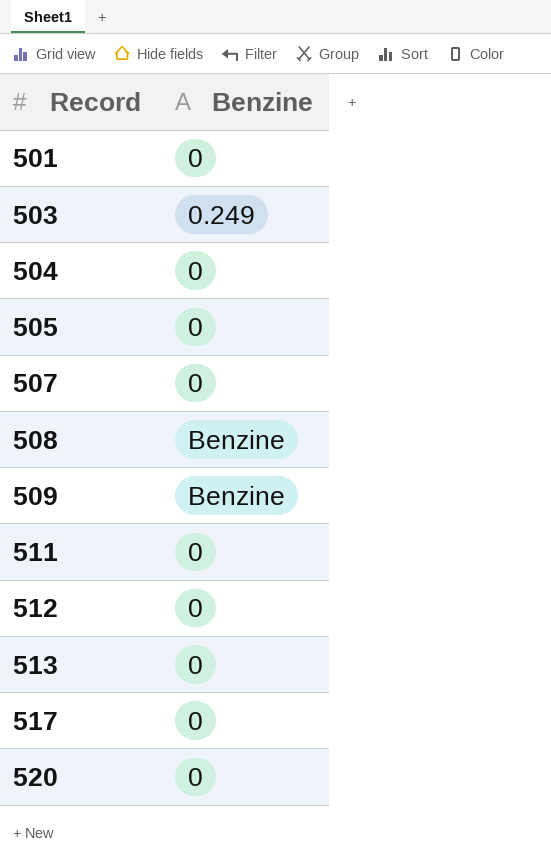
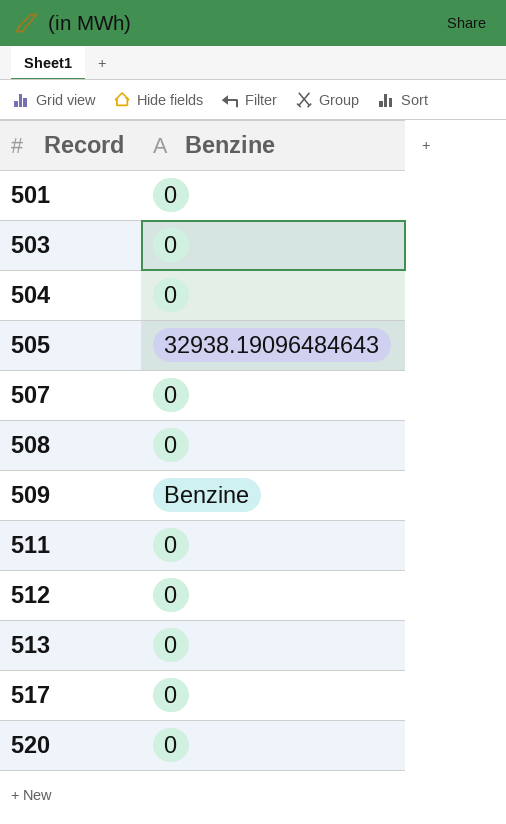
503 | Benzine: 0.249 -> 0
505 | Benzine: 0 -> 32938.19096484643
508 | Benzine: Benzine -> 0

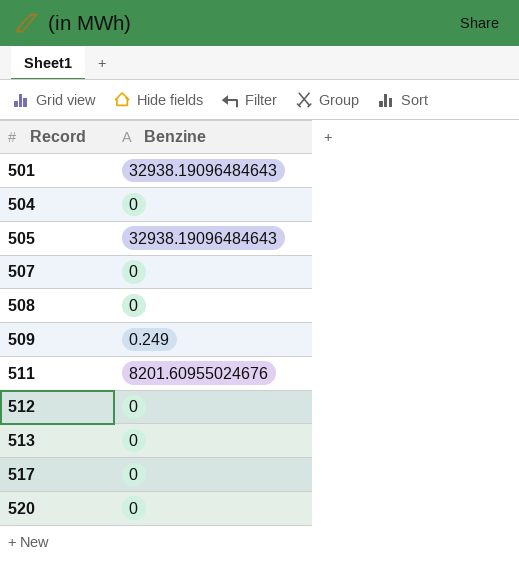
row 503: 0 -> none
501 | Benzine: 0 -> 32938.19096484643
509 | Benzine: Benzine -> 0.249
511 | Benzine: 0 -> 8201.60955024676

